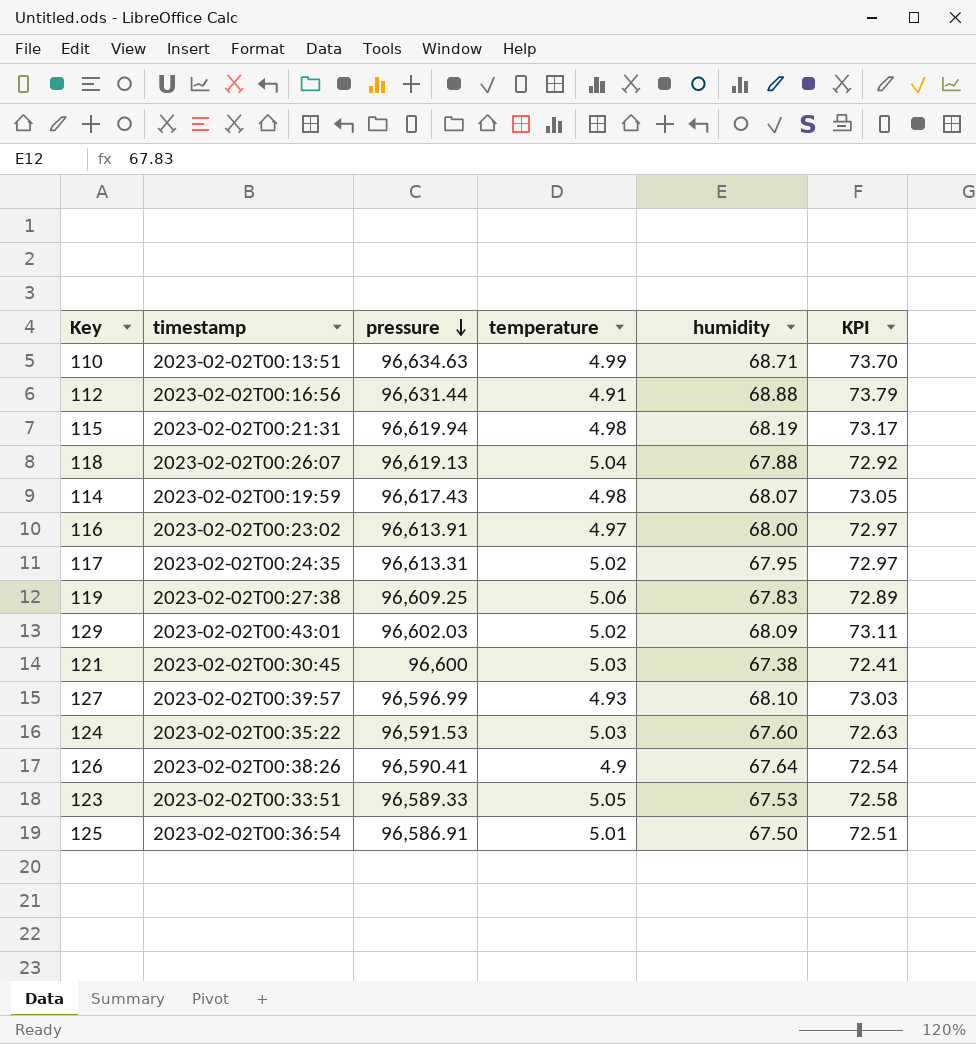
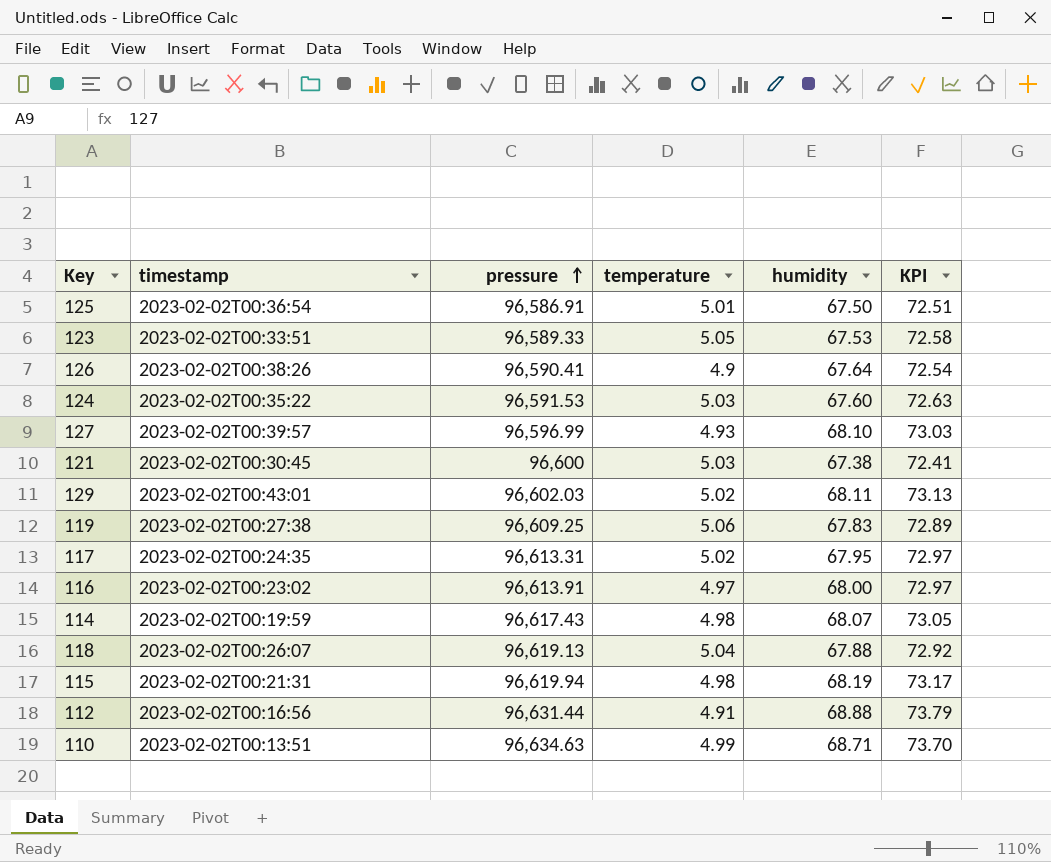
row order: pressure descending -> pressure ascending
129 | humidity: 68.09 -> 68.11
129 | KPI: 73.11 -> 73.13

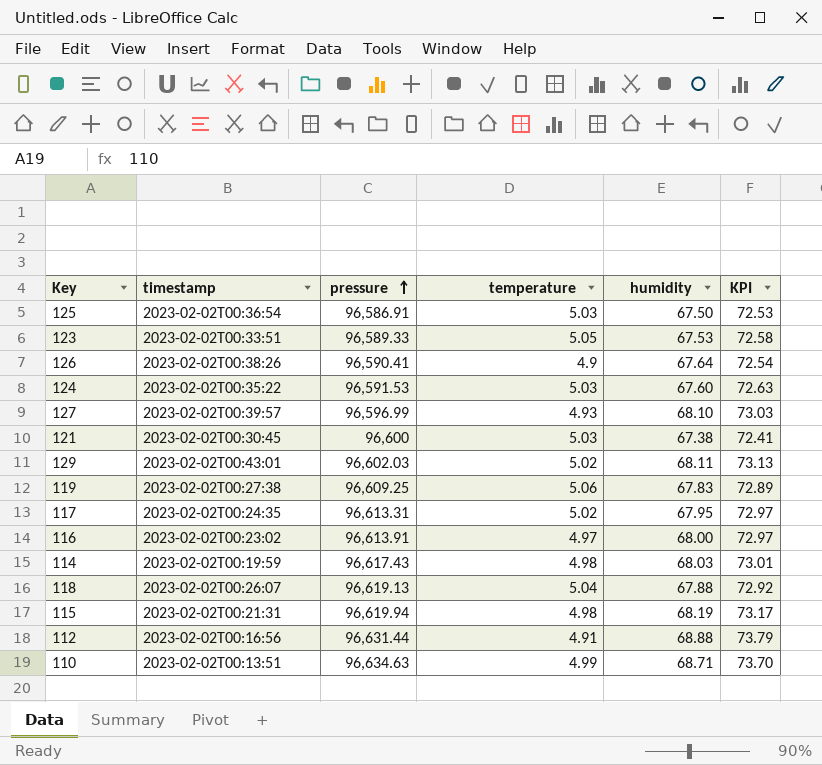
125 | temperature: 5.01 -> 5.03
125 | KPI: 72.51 -> 72.53
114 | humidity: 68.07 -> 68.03
114 | KPI: 73.05 -> 73.01

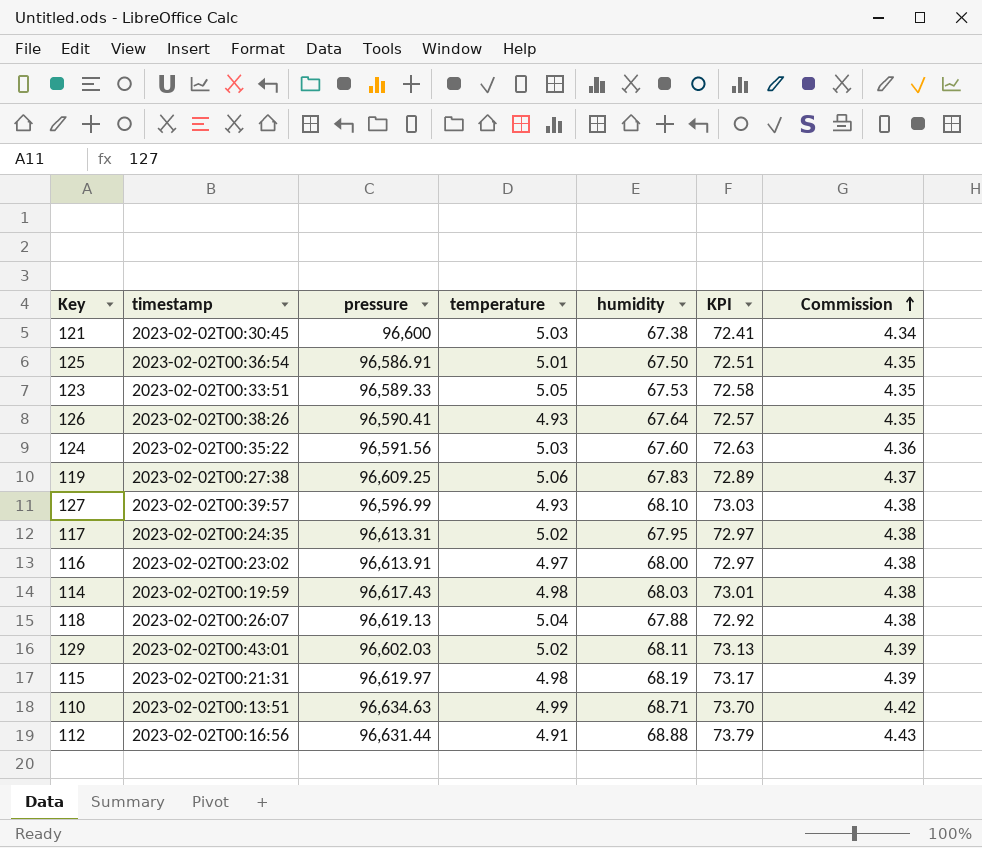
row order: pressure ascending -> Commission ascending
column Commission | formula: none -> [KPI] * 0.06
125 | temperature: 5.03 -> 5.01
125 | KPI: 72.53 -> 72.51
126 | temperature: 4.9 -> 4.93
126 | KPI: 72.54 -> 72.57
124 | pressure: 96,591.53 -> 96,591.56
115 | pressure: 96,619.94 -> 96,619.97

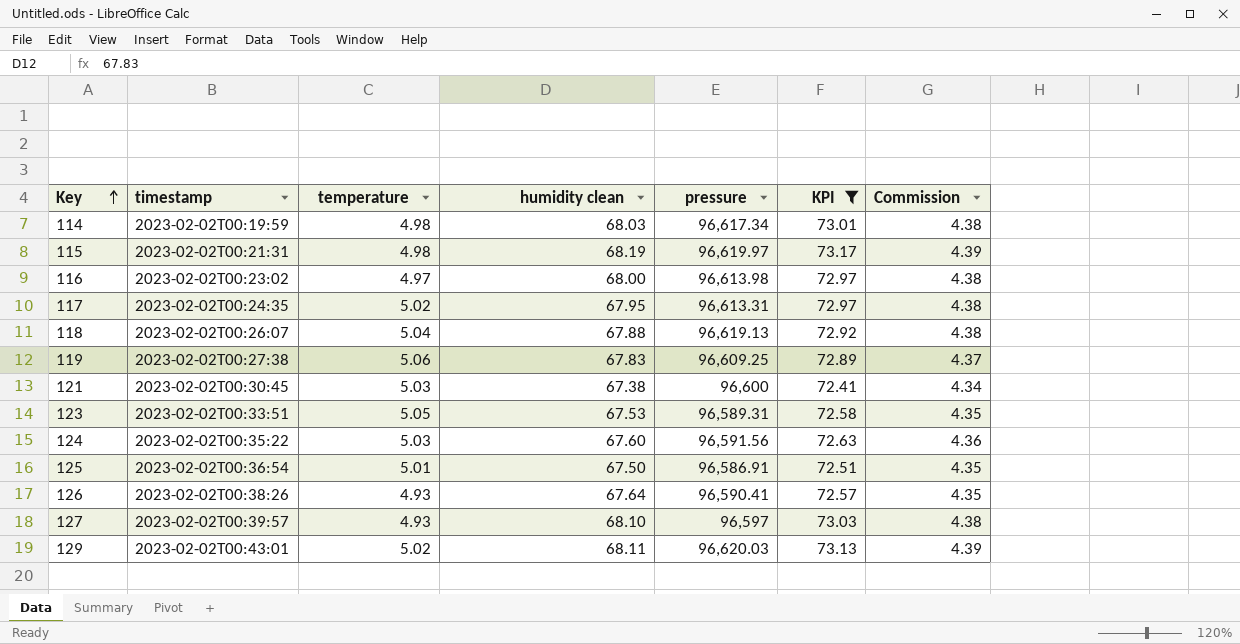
filter: none -> KPI <= 73.17
row order: Commission ascending -> Key ascending
column name: humidity -> humidity clean
column pressure | position: 3 -> 5
114 | pressure: 96,617.43 -> 96,617.34
116 | pressure: 96,613.91 -> 96,613.98
123 | pressure: 96,589.33 -> 96,589.31
127 | pressure: 96,596.99 -> 96,597
129 | pressure: 96,602.03 -> 96,620.03

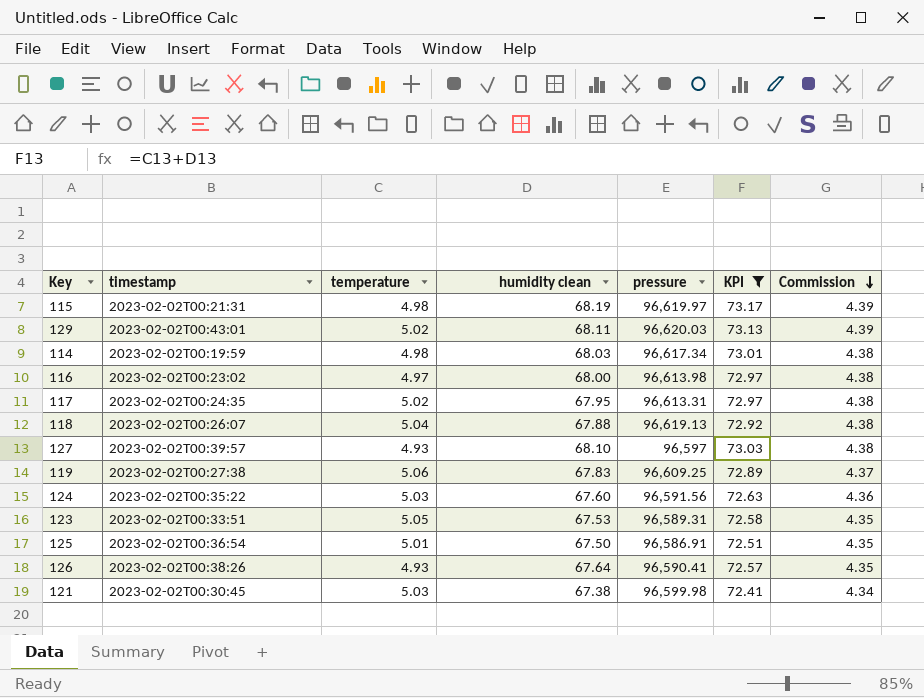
row order: Key ascending -> Commission descending
121 | pressure: 96,600 -> 96,599.98

